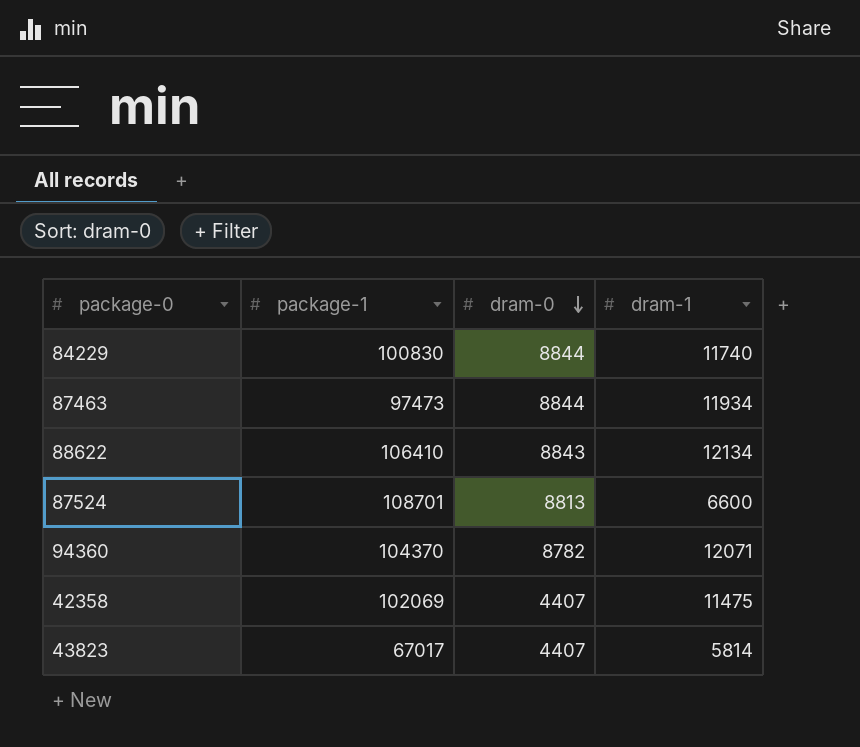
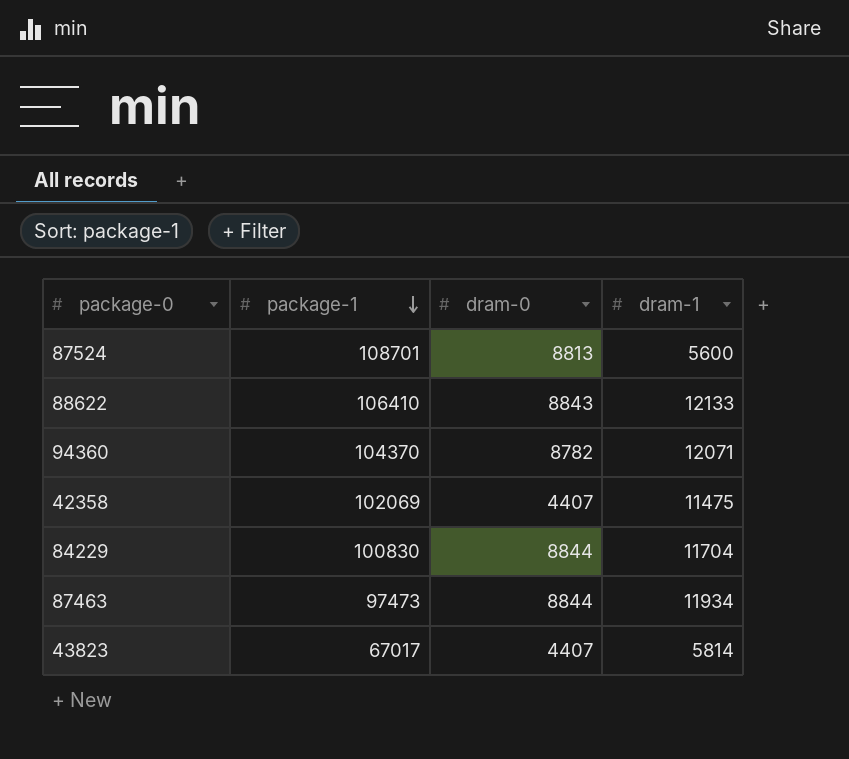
row order: dram-0 descending -> package-1 descending
87524 | dram-1: 6600 -> 5600
88622 | dram-1: 12134 -> 12133
84229 | dram-1: 11740 -> 11704

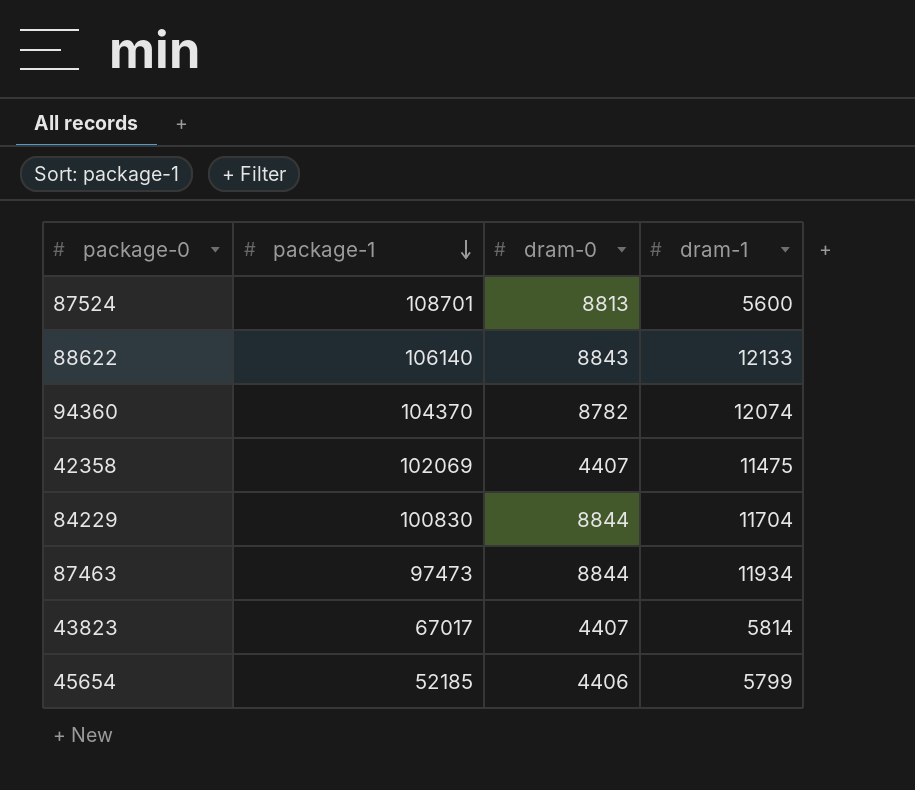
88622 | package-1: 106410 -> 106140
94360 | dram-1: 12071 -> 12074
row 45654: none -> 52185 | 4406 | 5799

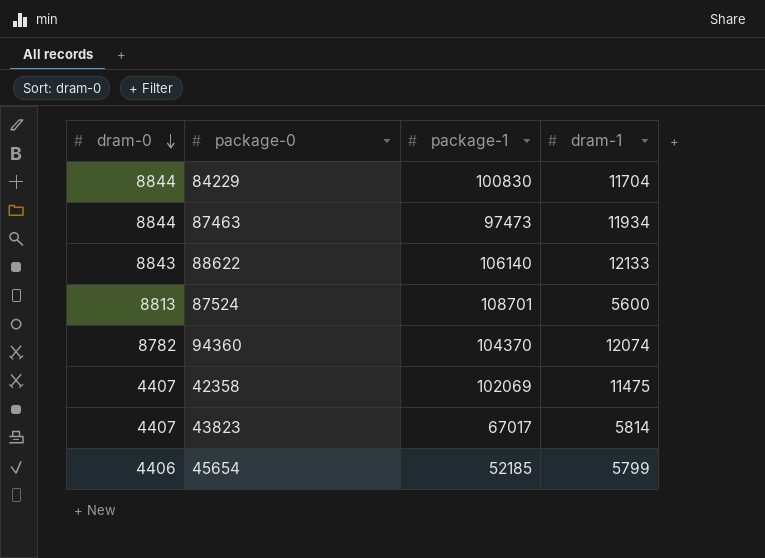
row order: package-1 descending -> dram-0 descending
column dram-0 | position: 3 -> 1

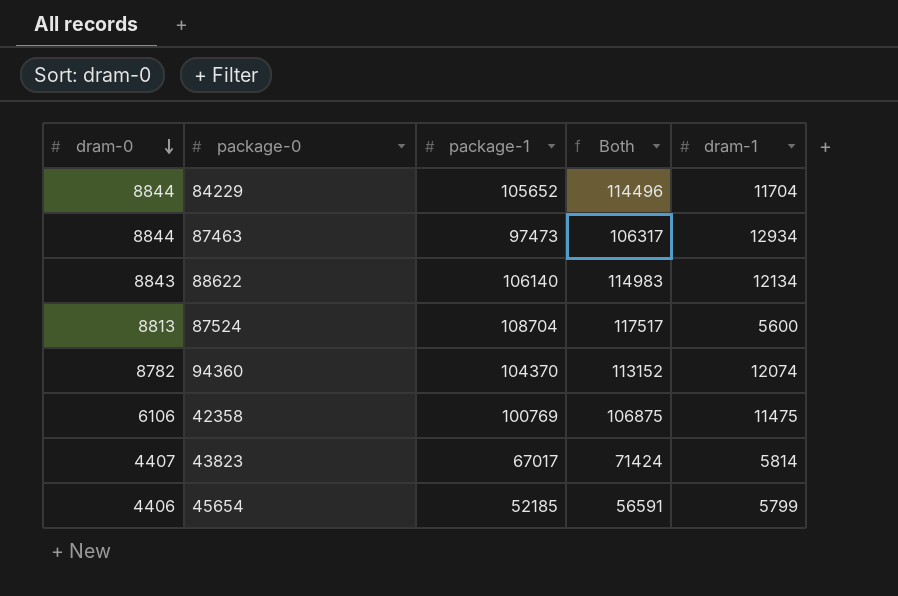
column Both | formula: none -> [dram-0] + [package-1]
84229 | package-1: 100830 -> 105652
87463 | dram-1: 11934 -> 12934
88622 | dram-1: 12133 -> 12134
87524 | package-1: 108701 -> 108704
42358 | dram-0: 4407 -> 6106
42358 | package-1: 102069 -> 100769

